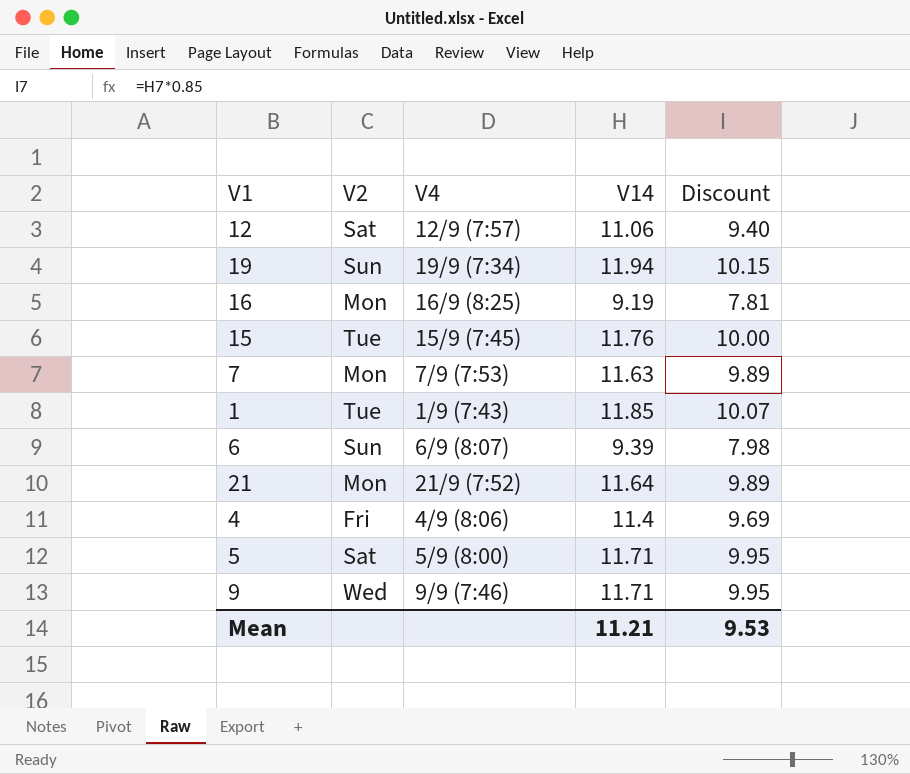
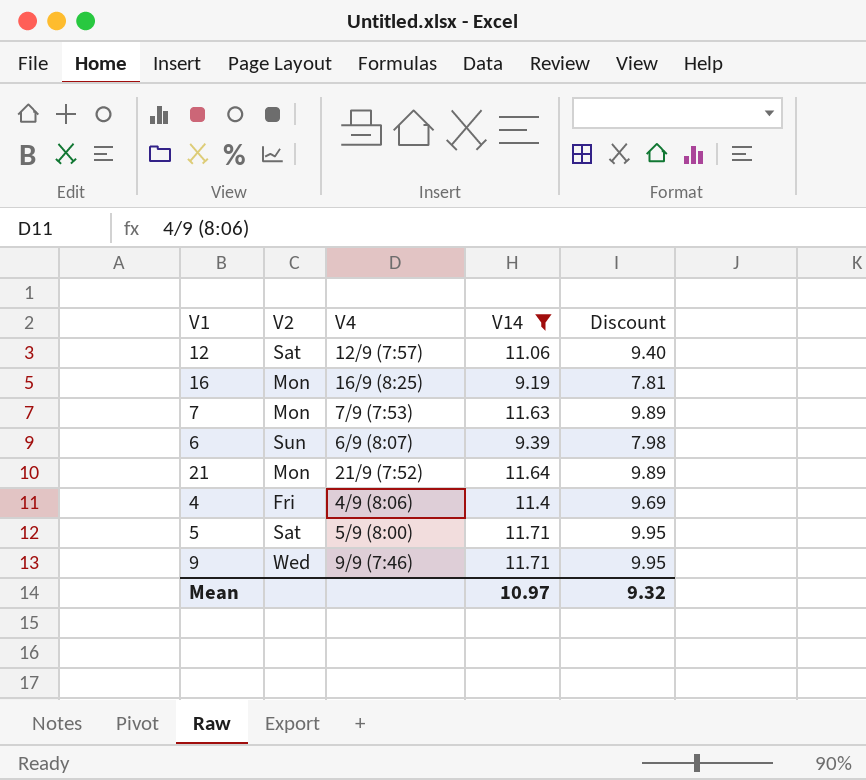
filter: none -> V14 <= 11.71
Mean | V14: 11.21 -> 10.97
Mean | Discount: 9.53 -> 9.32

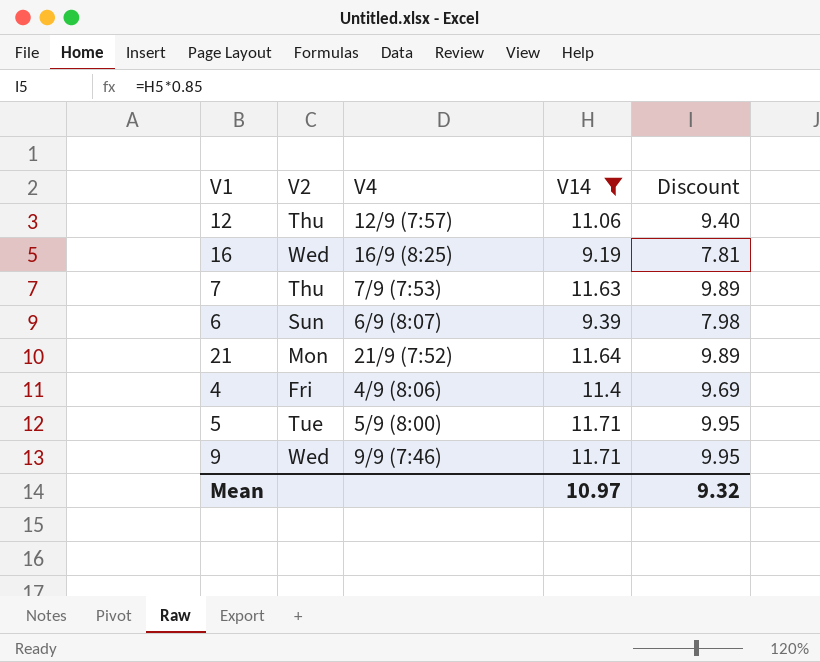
12 | V2: Sat -> Thu
16 | V2: Mon -> Wed
7 | V2: Mon -> Thu
5 | V2: Sat -> Tue

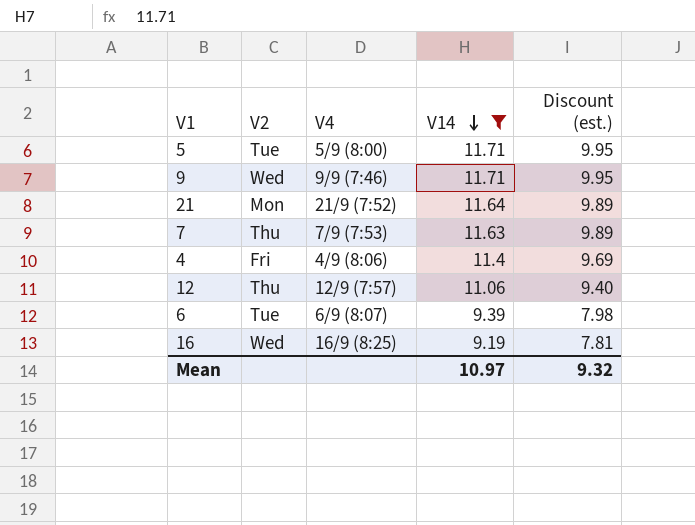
row order: none -> V14 descending
column name: Discount -> Discount (est.)
6 | V2: Sun -> Tue

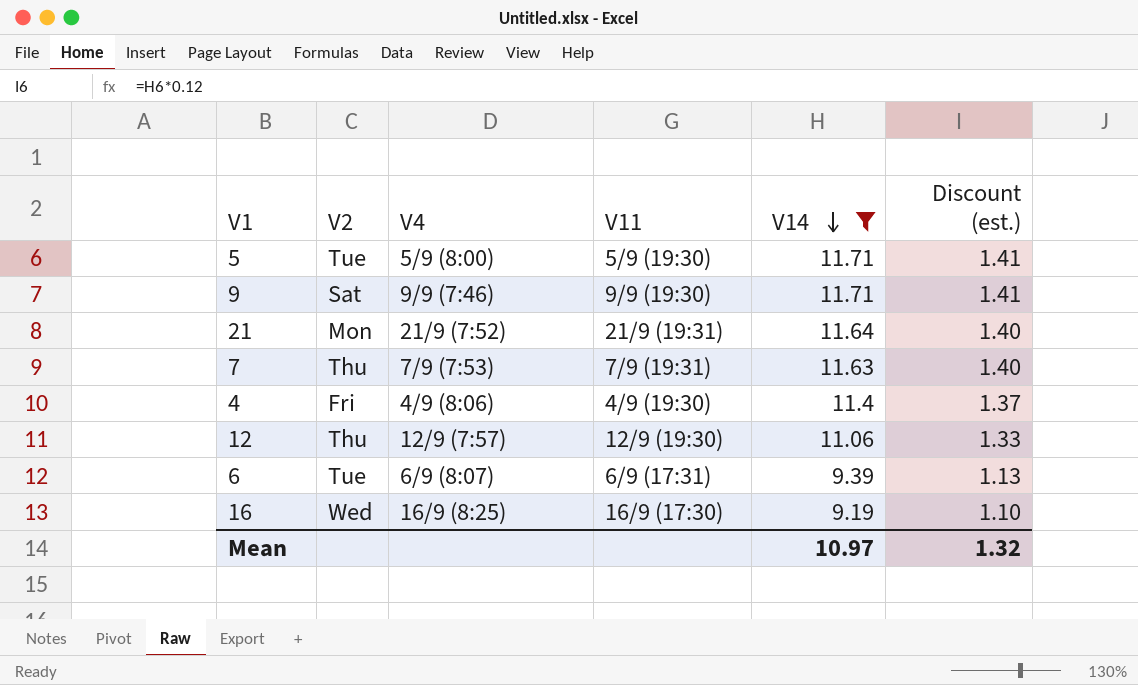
column V11 | position: none -> 4
column Discount (est.) | formula: [V14] * 0.85 -> [V14] * 0.12
9 | V2: Wed -> Sat
Mean | Discount (est.): 9.32 -> 1.32

